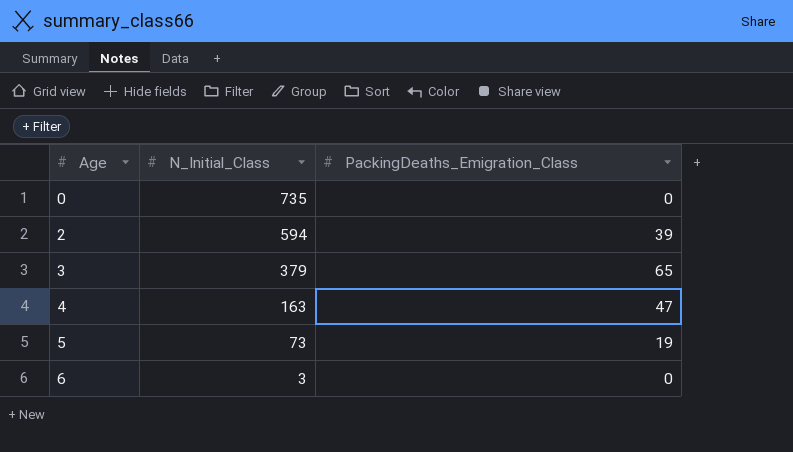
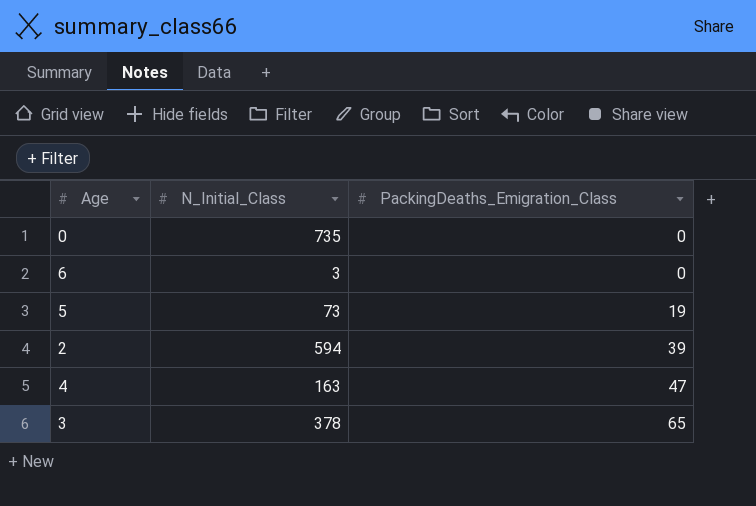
row order: Age ascending -> PackingDeaths_Emigration_Class ascending
3 | N_Initial_Class: 379 -> 378

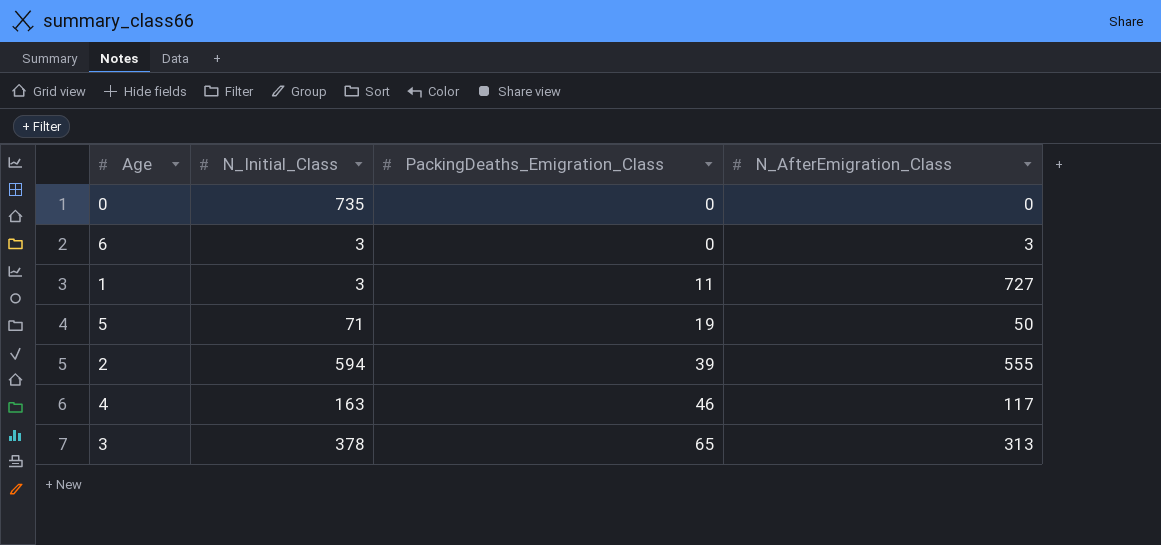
column N_AfterEmigration_Class | position: none -> 4
row 1: none -> 3 | 11 | 727
5 | N_Initial_Class: 73 -> 71
4 | PackingDeaths_Emigration_Class: 47 -> 46

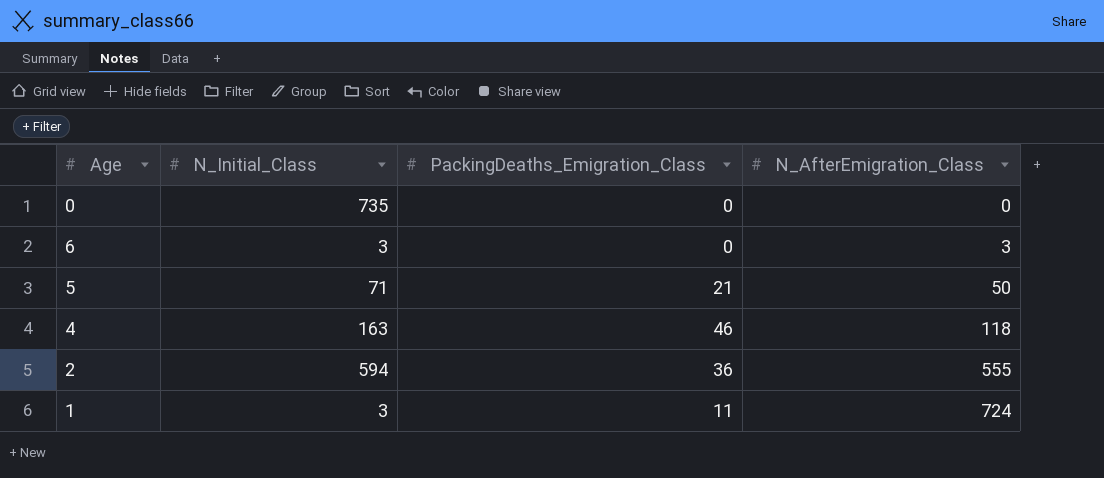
row order: PackingDeaths_Emigration_Class ascending -> N_AfterEmigration_Class ascending
row 3: 378 | 65 | 313 -> none
5 | PackingDeaths_Emigration_Class: 19 -> 21
4 | N_AfterEmigration_Class: 117 -> 118
2 | PackingDeaths_Emigration_Class: 39 -> 36
1 | N_AfterEmigration_Class: 727 -> 724

